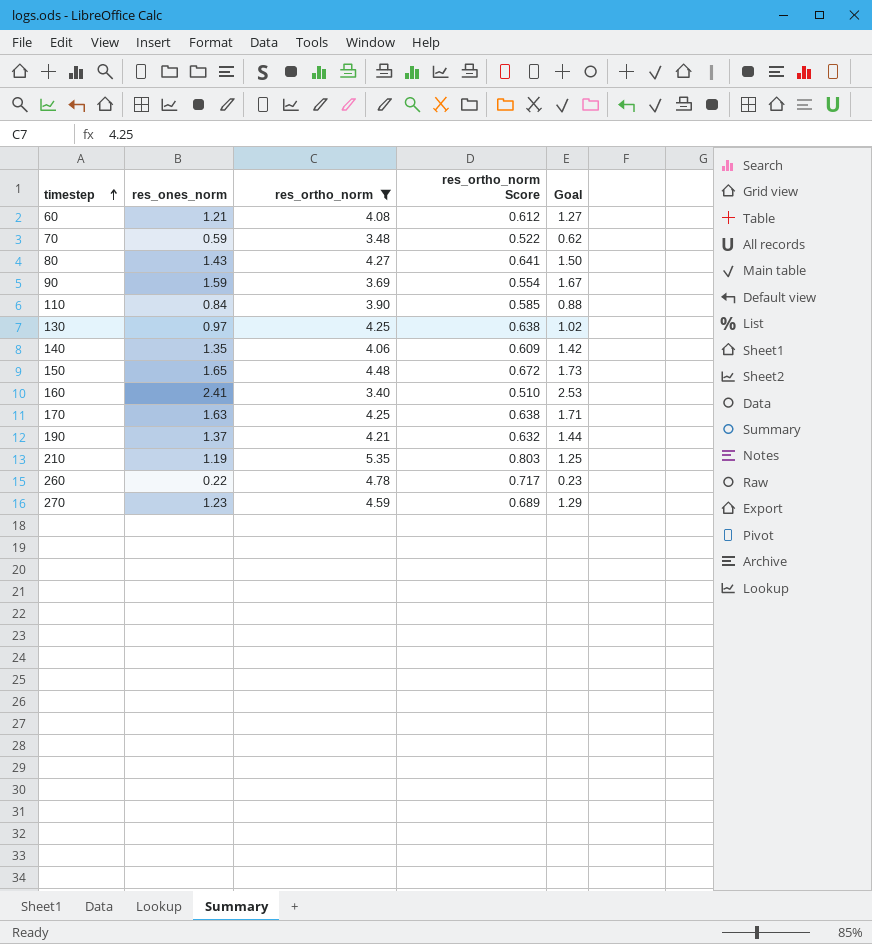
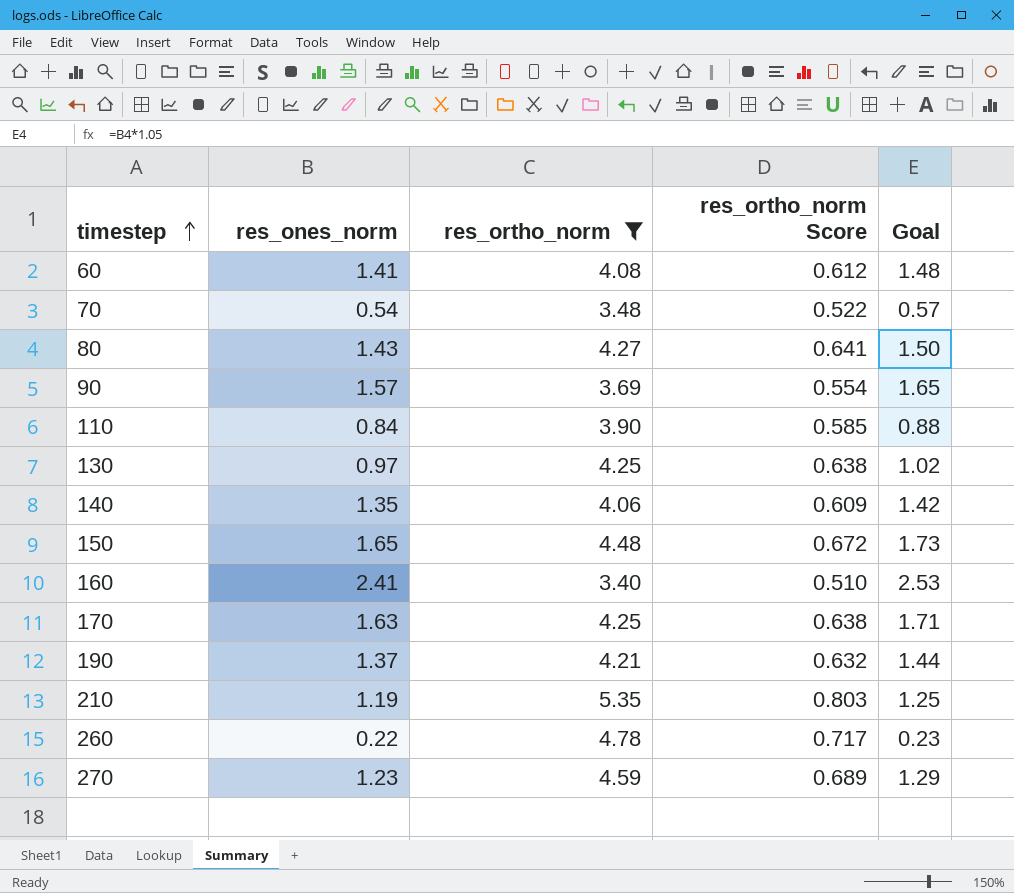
60 | res_ones_norm: 1.21 -> 1.41
60 | Goal: 1.27 -> 1.48
70 | res_ones_norm: 0.59 -> 0.54
70 | Goal: 0.62 -> 0.57
90 | res_ones_norm: 1.59 -> 1.57
90 | Goal: 1.67 -> 1.65

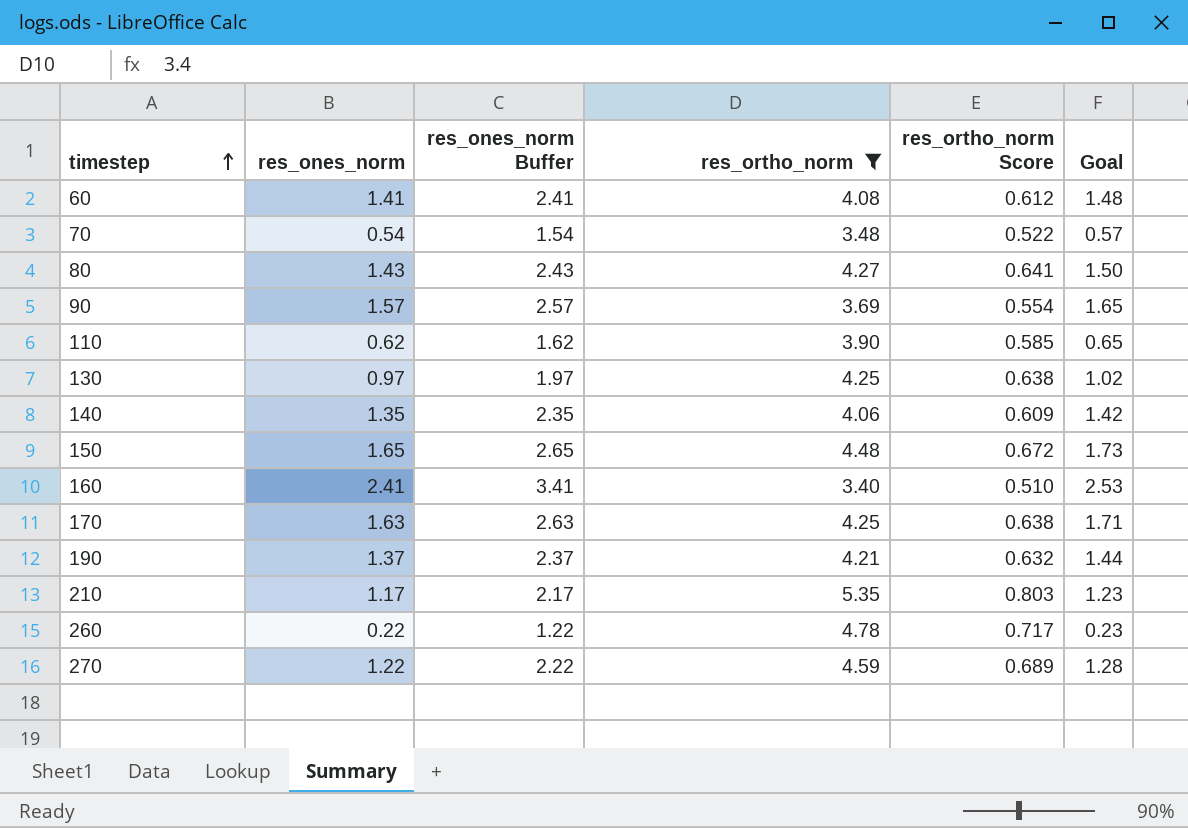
column res_ones_norm Buffer | formula: none -> [res_ones_norm] + 1
110 | res_ones_norm: 0.84 -> 0.62
110 | Goal: 0.88 -> 0.65
210 | res_ones_norm: 1.19 -> 1.17
210 | Goal: 1.25 -> 1.23
270 | res_ones_norm: 1.23 -> 1.22
270 | Goal: 1.29 -> 1.28

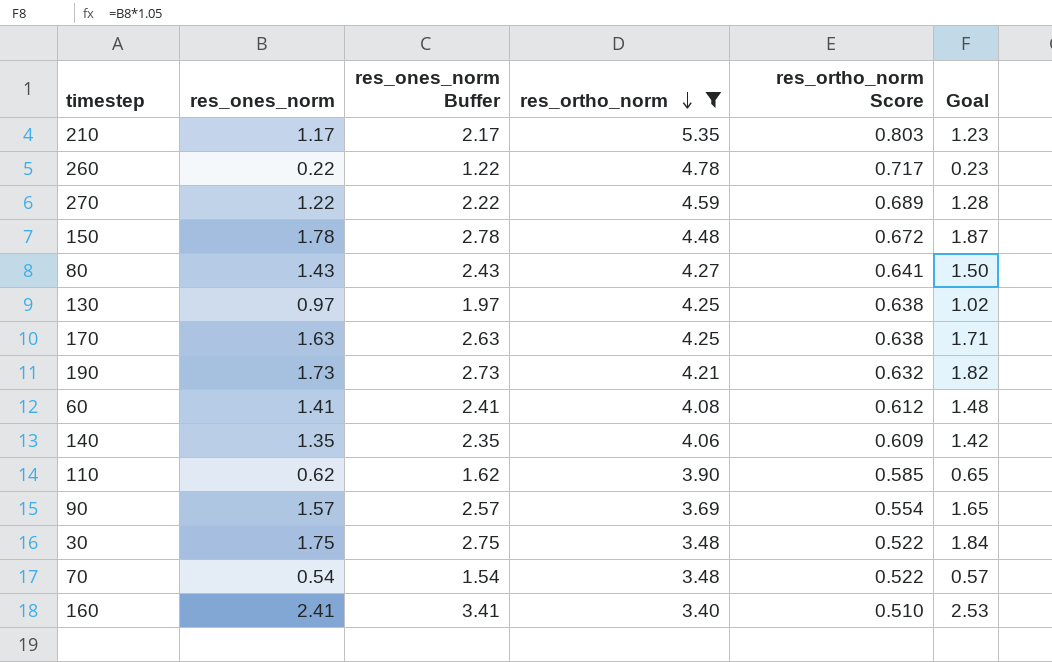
row order: timestep ascending -> res_ortho_norm descending
150 | res_ones_norm: 1.65 -> 1.78
150 | res_ones_norm Buffer: 2.65 -> 2.78
150 | Goal: 1.73 -> 1.87
190 | res_ones_norm: 1.37 -> 1.73
190 | res_ones_norm Buffer: 2.37 -> 2.73
190 | Goal: 1.44 -> 1.82
row 30: none -> 1.75 | 2.75 | 3.48 | 0.522 | 1.84

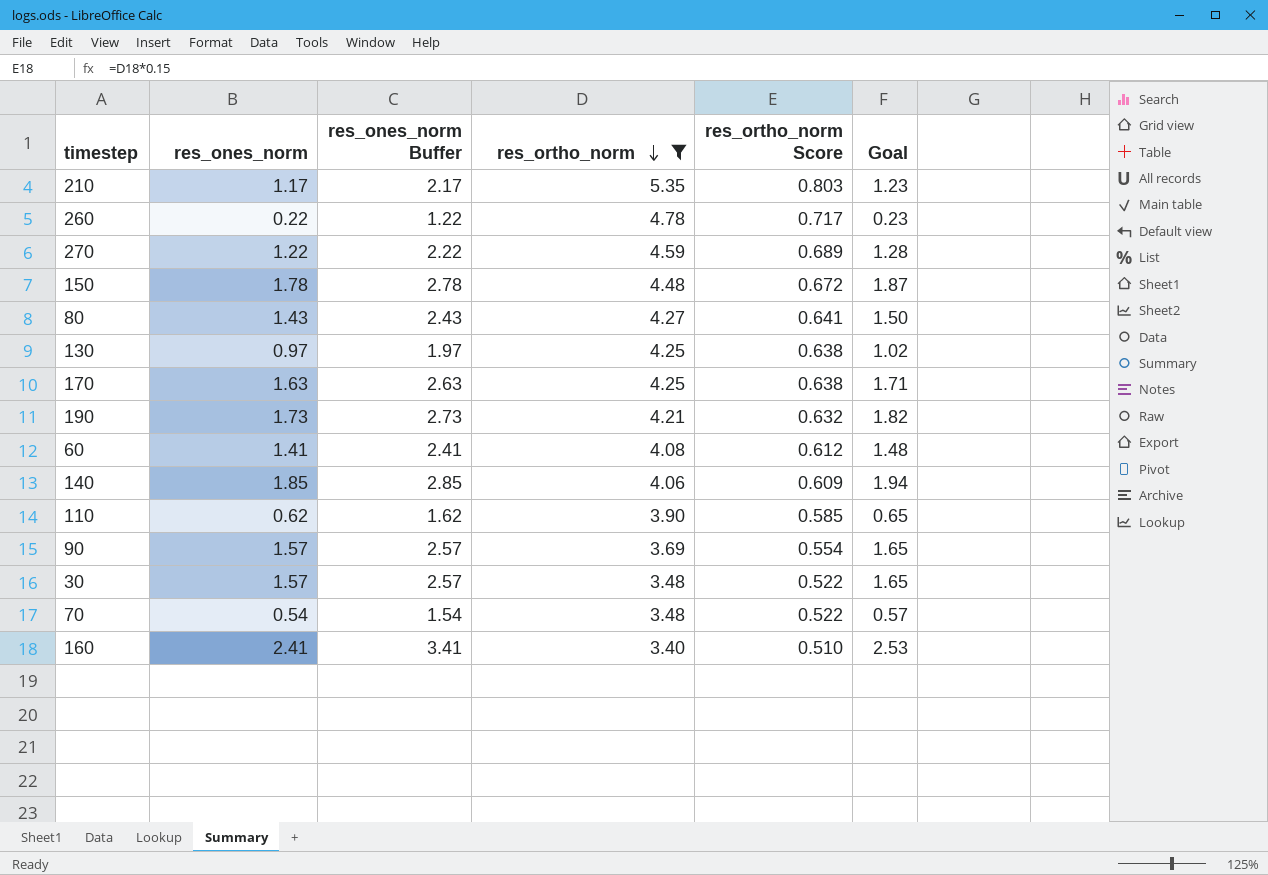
140 | res_ones_norm: 1.35 -> 1.85
140 | res_ones_norm Buffer: 2.35 -> 2.85
140 | Goal: 1.42 -> 1.94
30 | res_ones_norm: 1.75 -> 1.57
30 | res_ones_norm Buffer: 2.75 -> 2.57
30 | Goal: 1.84 -> 1.65

